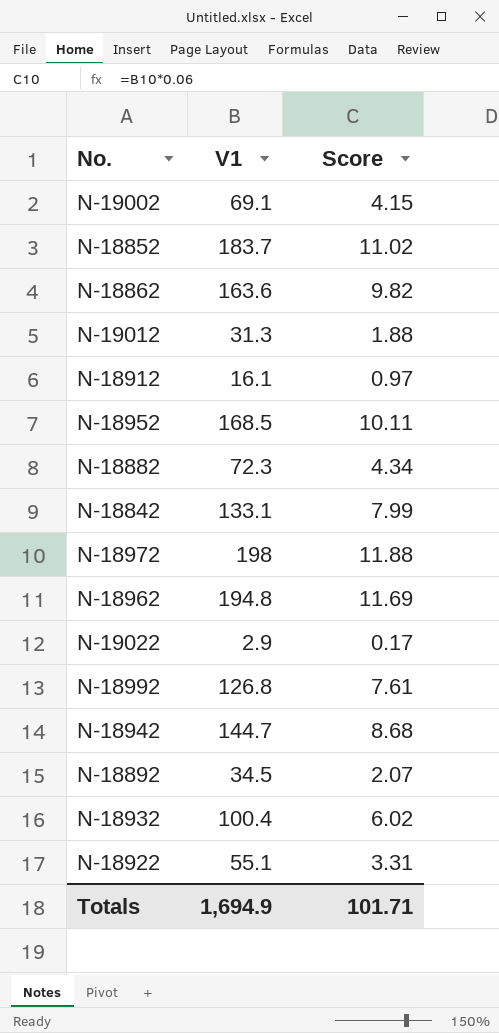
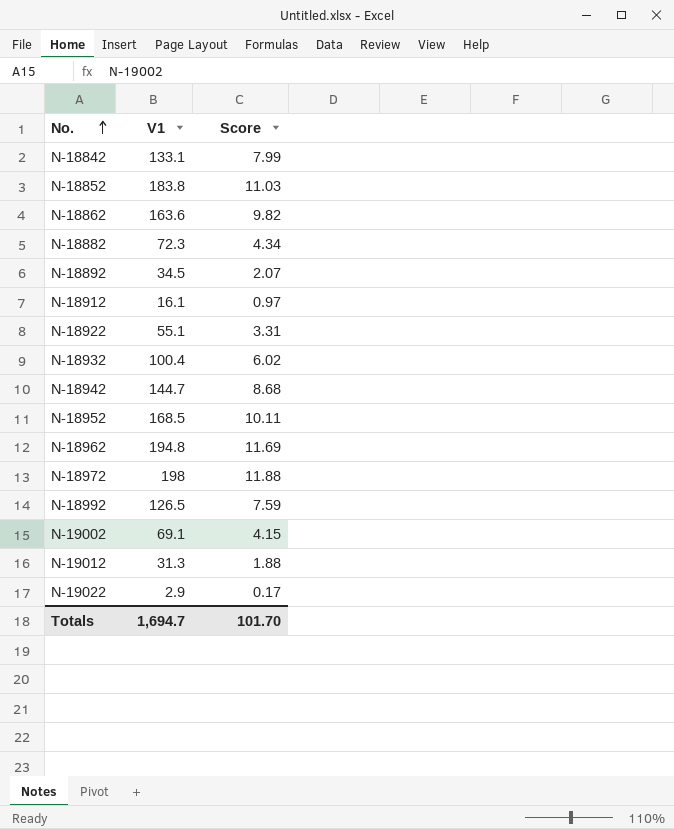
row order: none -> No. ascending
N-18852 | V1: 183.7 -> 183.8
N-18852 | Score: 11.02 -> 11.03
N-18992 | V1: 126.8 -> 126.5
N-18992 | Score: 7.61 -> 7.59
Totals | V1: 1,694.9 -> 1,694.7
Totals | Score: 101.71 -> 101.70

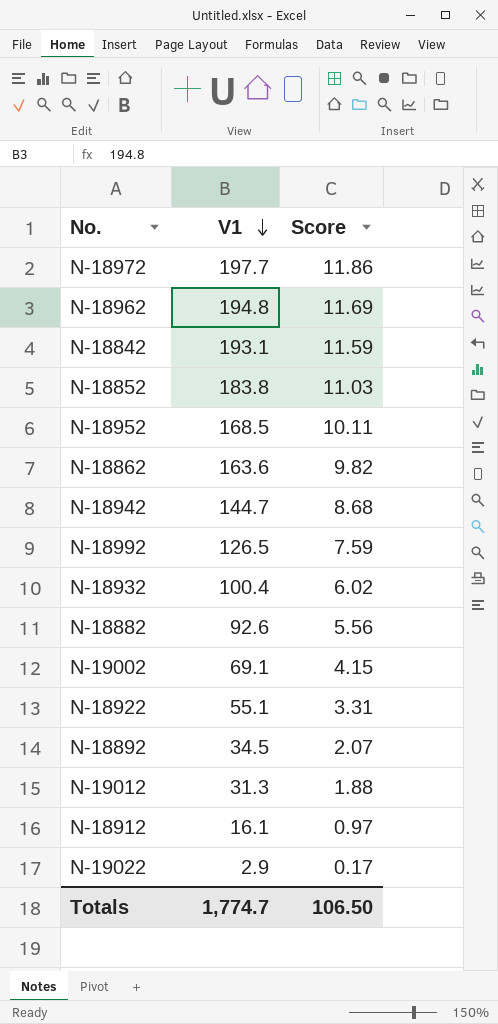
row order: No. ascending -> V1 descending
N-18972 | V1: 198 -> 197.7
N-18972 | Score: 11.88 -> 11.86
N-18842 | V1: 133.1 -> 193.1
N-18842 | Score: 7.99 -> 11.59
N-18882 | V1: 72.3 -> 92.6
N-18882 | Score: 4.34 -> 5.56
Totals | V1: 1,694.7 -> 1,774.7
Totals | Score: 101.70 -> 106.50

